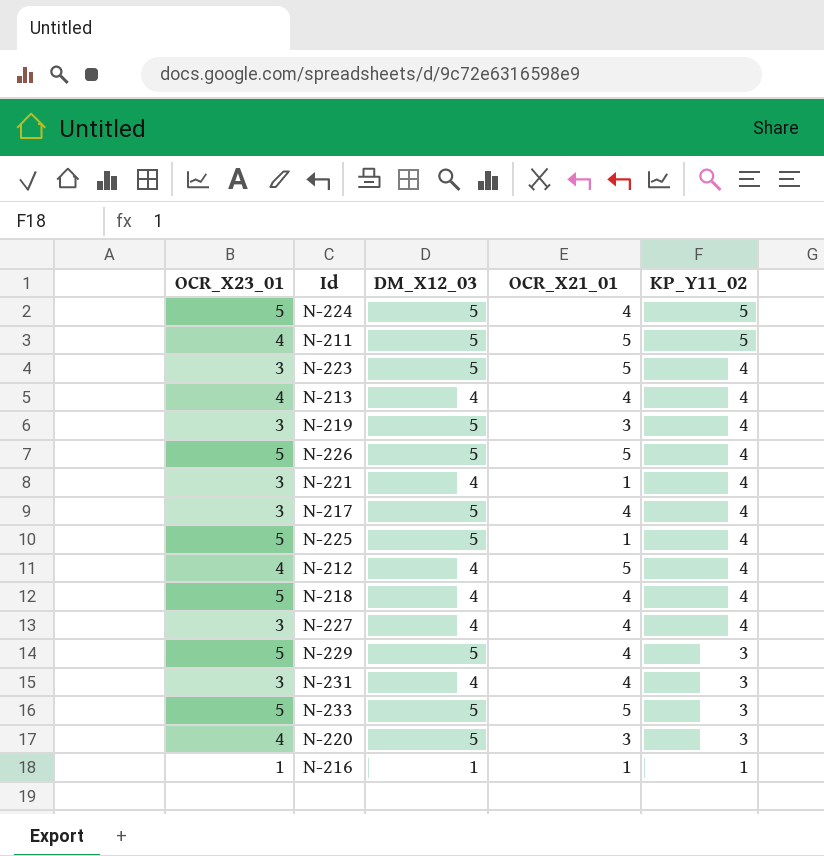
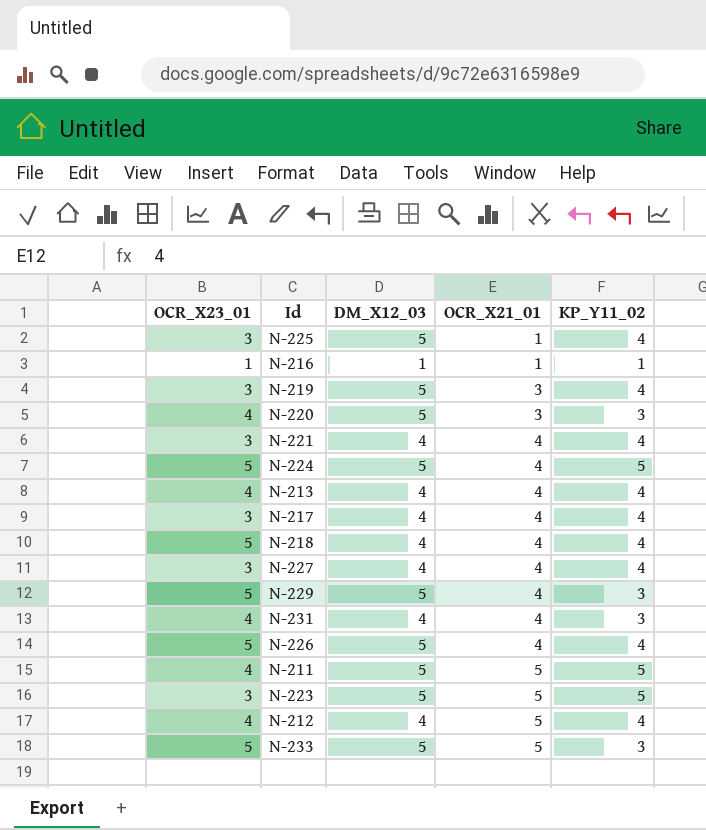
row order: KP_Y11_02 descending -> OCR_X21_01 ascending
N-225 | OCR_X23_01: 5 -> 3
N-221 | OCR_X21_01: 1 -> 4
N-217 | DM_X12_03: 5 -> 4
N-231 | OCR_X23_01: 3 -> 4
N-226 | OCR_X21_01: 5 -> 4
N-223 | KP_Y11_02: 4 -> 5

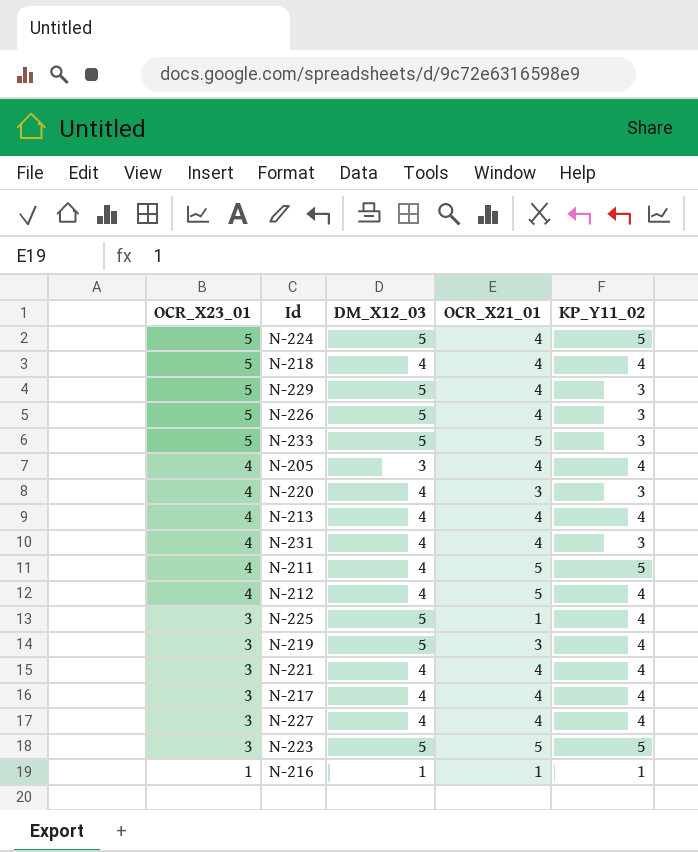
row order: OCR_X21_01 ascending -> OCR_X23_01 descending
N-226 | KP_Y11_02: 4 -> 3
row N-205: none -> 4 | 3 | 4 | 4
N-220 | DM_X12_03: 5 -> 4
N-211 | DM_X12_03: 5 -> 4

